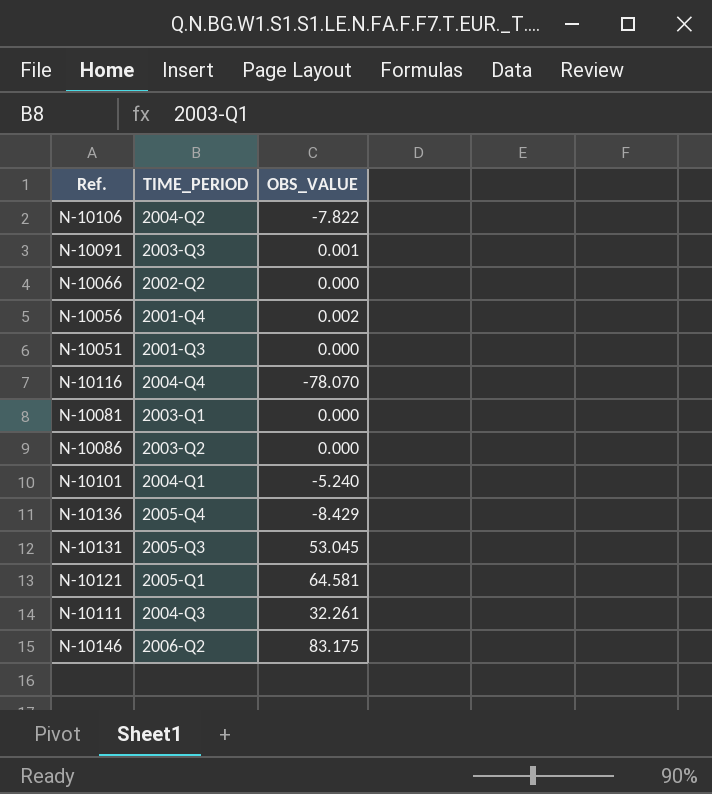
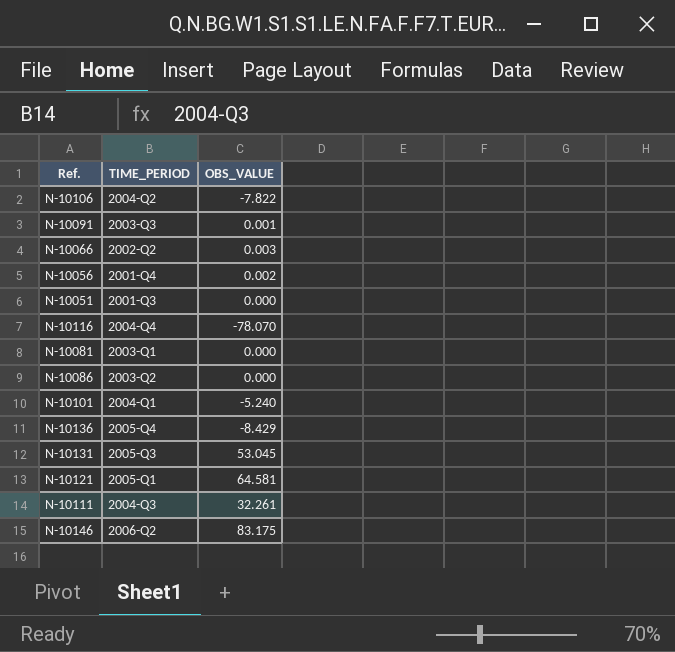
N-10066 | OBS_VALUE: 0.000 -> 0.003

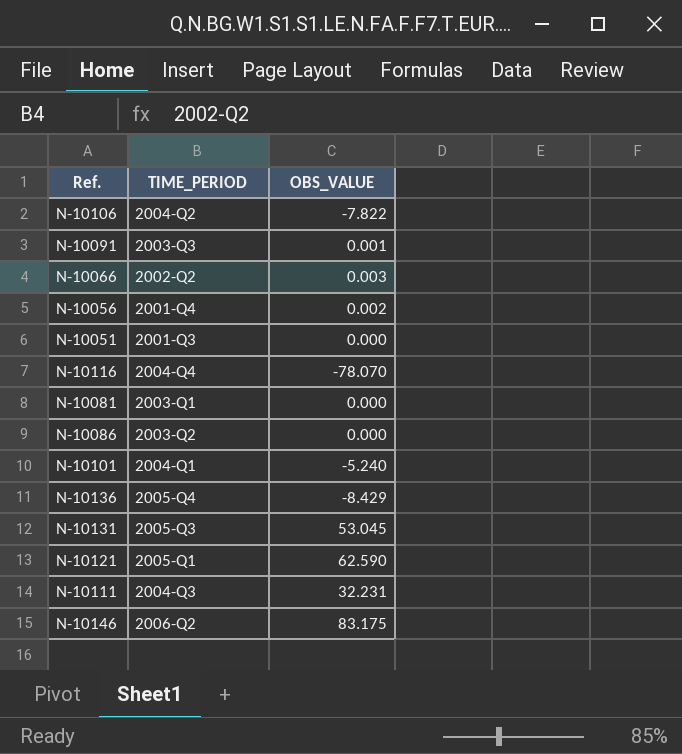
N-10121 | OBS_VALUE: 64.581 -> 62.590
N-10111 | OBS_VALUE: 32.261 -> 32.231

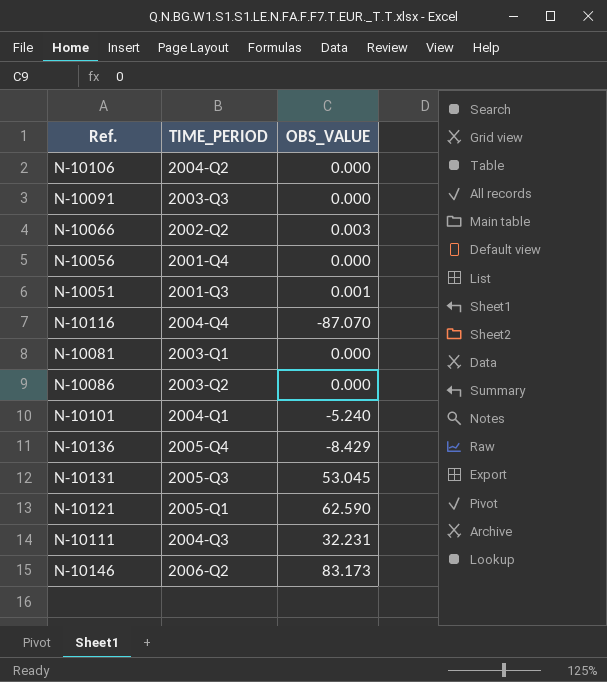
N-10106 | OBS_VALUE: -7.822 -> 0.000
N-10091 | OBS_VALUE: 0.001 -> 0.000
N-10056 | OBS_VALUE: 0.002 -> 0.000
N-10051 | OBS_VALUE: 0.000 -> 0.001
N-10116 | OBS_VALUE: -78.070 -> -87.070
N-10146 | OBS_VALUE: 83.175 -> 83.173

